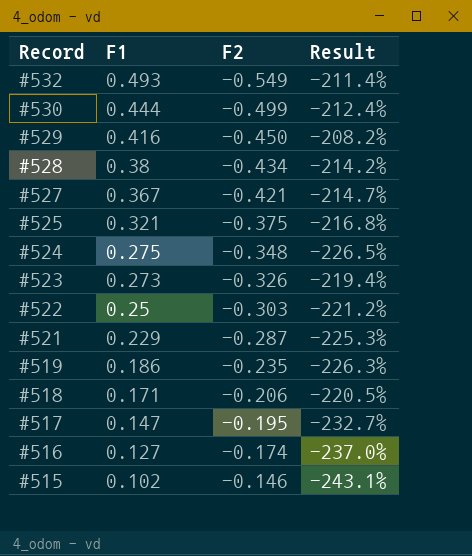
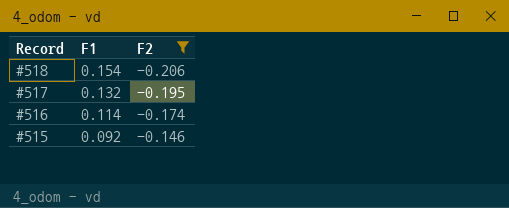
filter: none -> F2 >= -0.206
column Result | formula: ([F2] - [F1]) / [F1] -> none
#518 | F1: 0.171 -> 0.154
#517 | F1: 0.147 -> 0.132
#516 | F1: 0.127 -> 0.114
#515 | F1: 0.102 -> 0.092

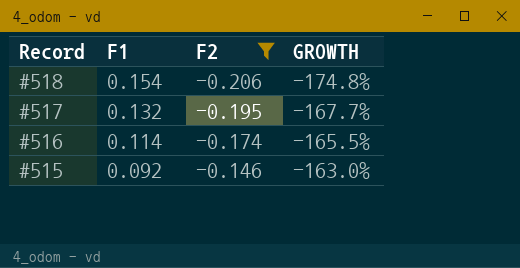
column GROWTH | formula: none -> ([F1] - [F2]) / [F2]

